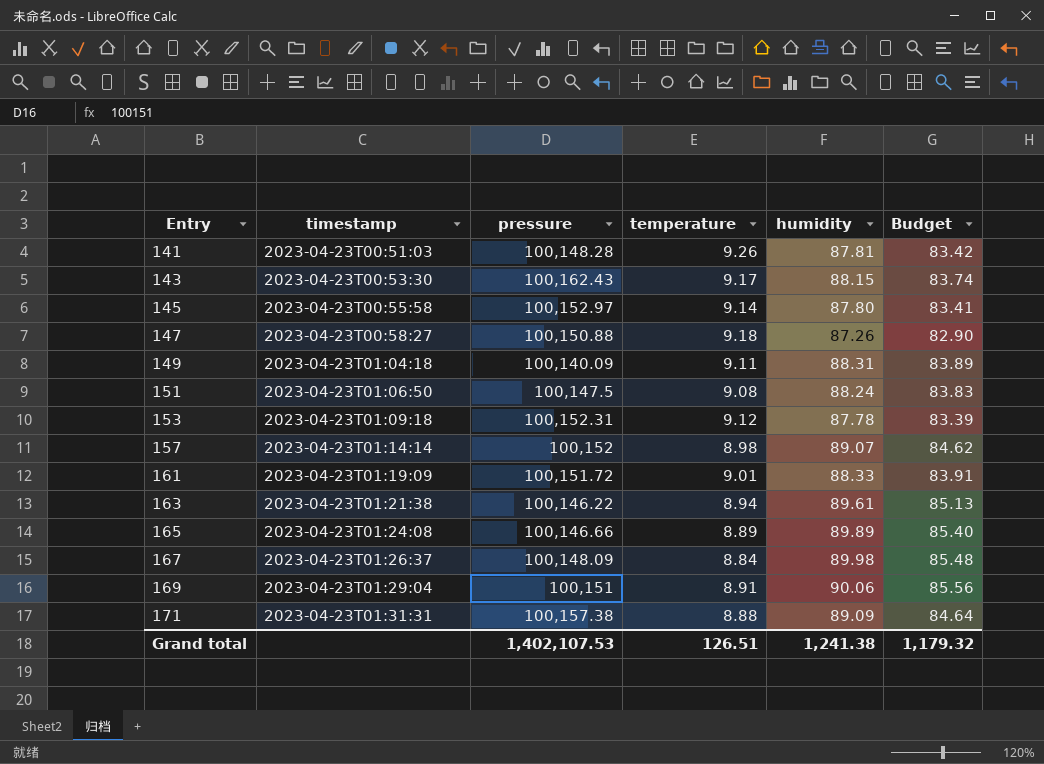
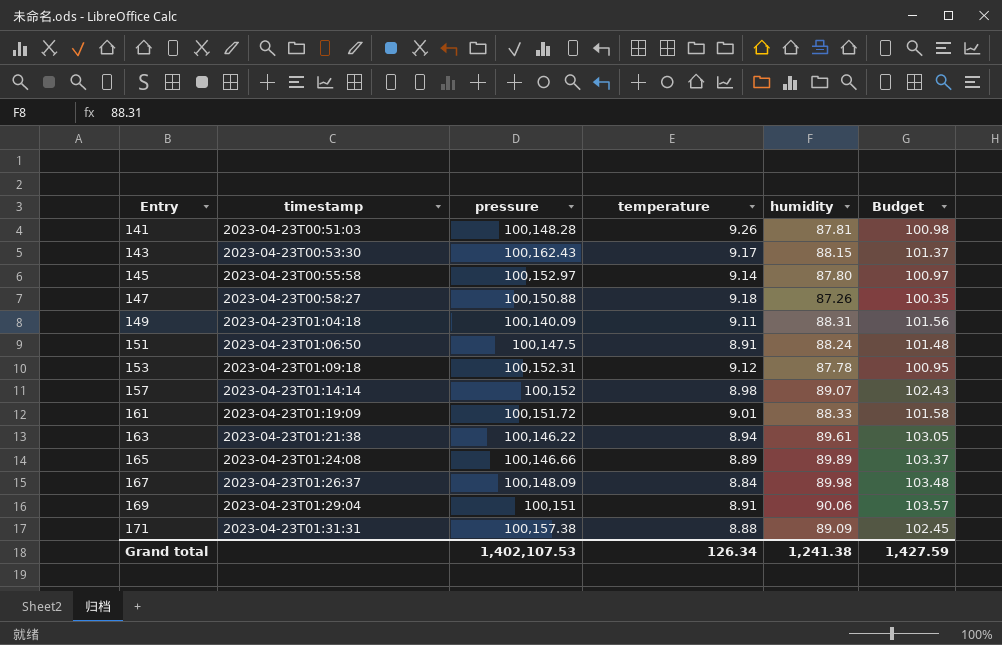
column Budget | formula: [humidity] * 0.95 -> [humidity] * 1.15
151 | temperature: 9.08 -> 8.91
Grand total | temperature: 126.51 -> 126.34
Grand total | Budget: 1,179.32 -> 1,427.59

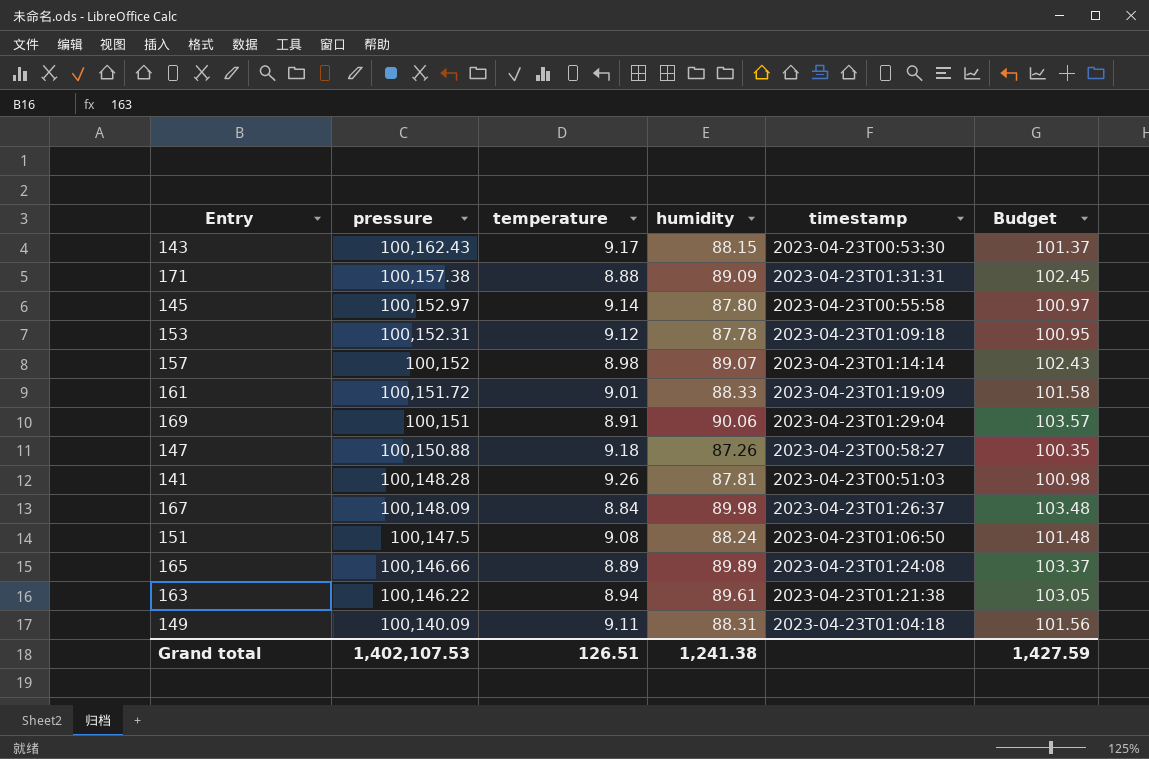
row order: Entry ascending -> pressure descending
column timestamp | position: 2 -> 5
151 | temperature: 8.91 -> 9.08
Grand total | temperature: 126.34 -> 126.51

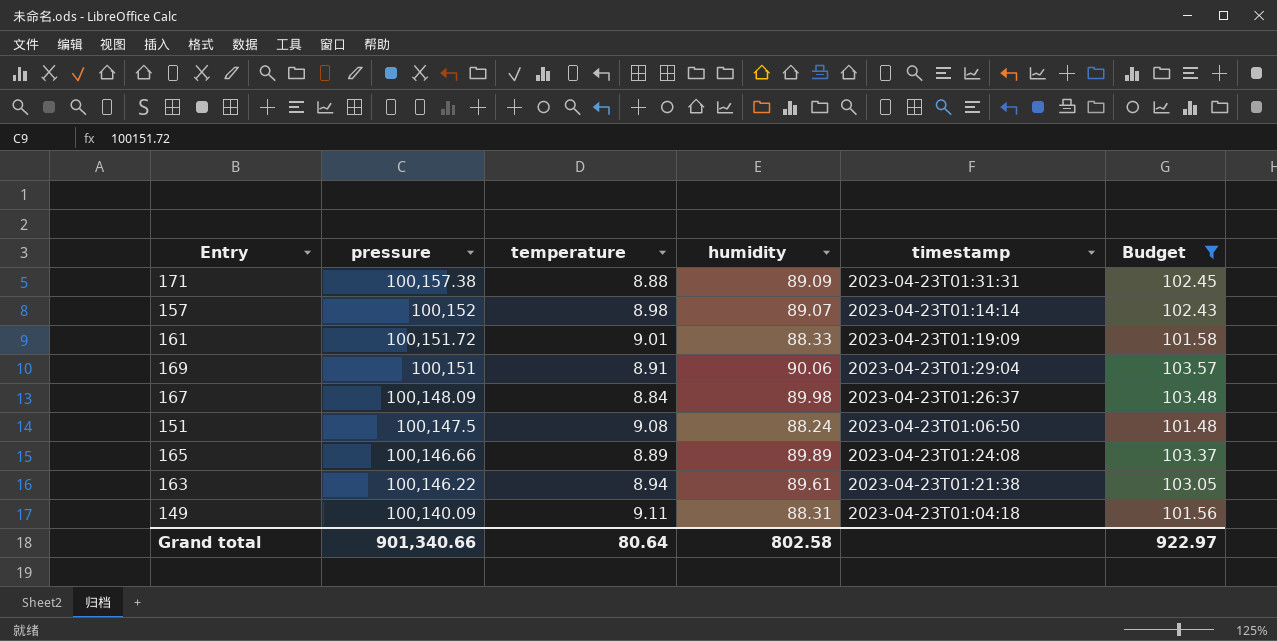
filter: none -> Budget >= 101.48
Grand total | pressure: 1,402,107.53 -> 901,340.66
Grand total | temperature: 126.51 -> 80.64
Grand total | humidity: 1,241.38 -> 802.58
Grand total | Budget: 1,427.59 -> 922.97

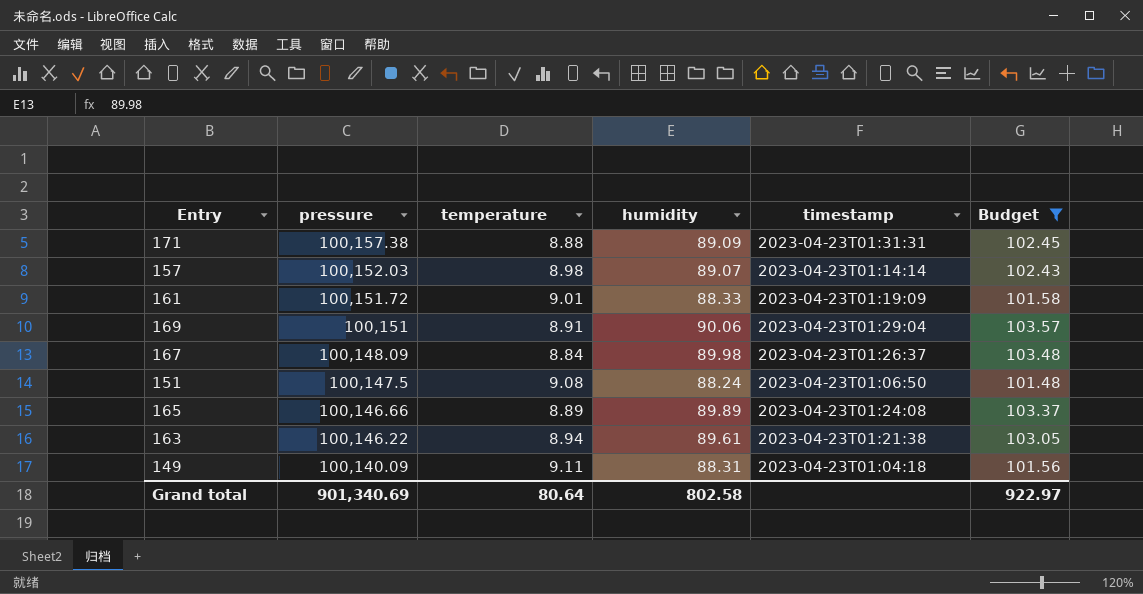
157 | pressure: 100,152 -> 100,152.03
Grand total | pressure: 901,340.66 -> 901,340.69

